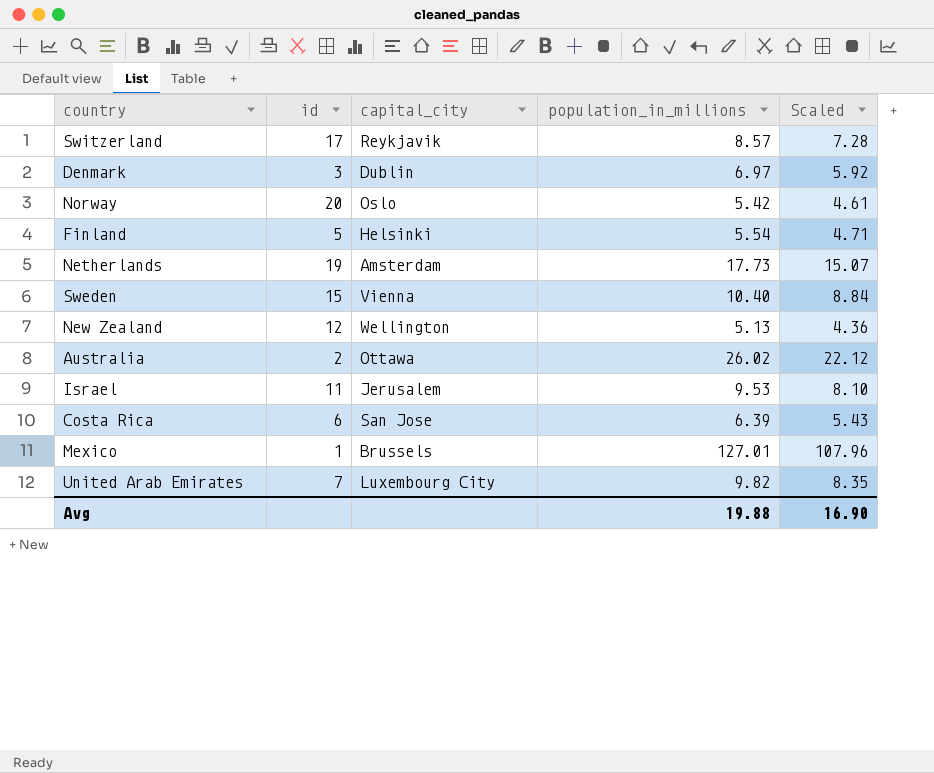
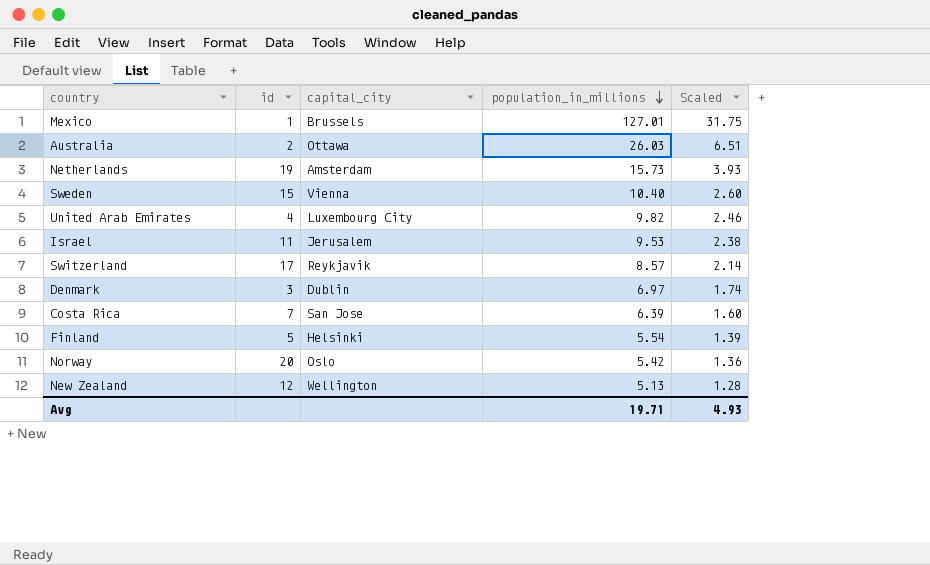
row order: none -> population_in_millions descending
column Scaled | formula: [population_in_millions] * 0.85 -> [population_in_millions] * 0.25
Australia | population_in_millions: 26.02 -> 26.03
Netherlands | population_in_millions: 17.73 -> 15.73
United Arab Emirates | id: 7 -> 4
Costa Rica | id: 6 -> 7
Avg | population_in_millions: 19.88 -> 19.71
Avg | Scaled: 16.90 -> 4.93

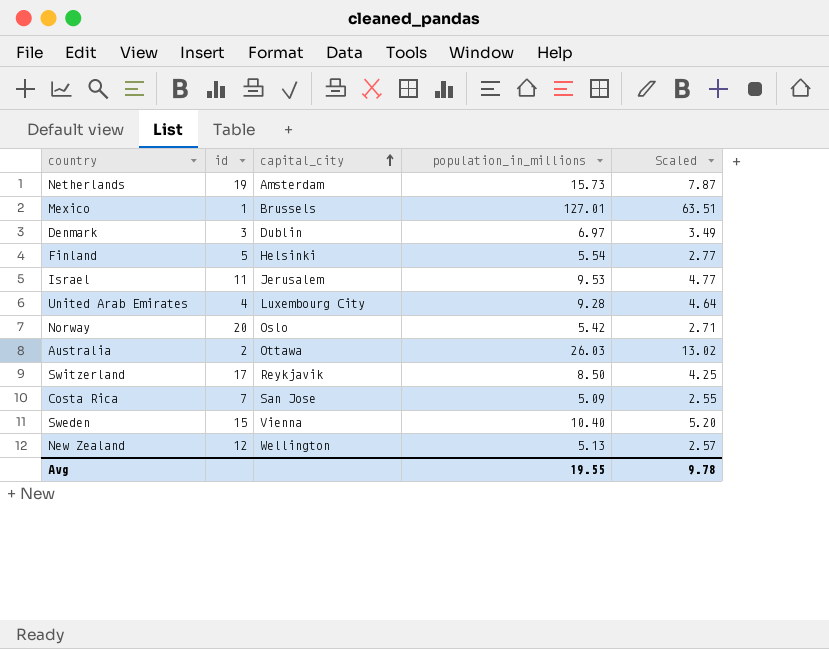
row order: population_in_millions descending -> capital_city ascending
column Scaled | formula: [population_in_millions] * 0.25 -> [population_in_millions] * 0.5
United Arab Emirates | population_in_millions: 9.82 -> 9.28
Switzerland | population_in_millions: 8.57 -> 8.50
Costa Rica | population_in_millions: 6.39 -> 5.09
Avg | population_in_millions: 19.71 -> 19.55
Avg | Scaled: 4.93 -> 9.78

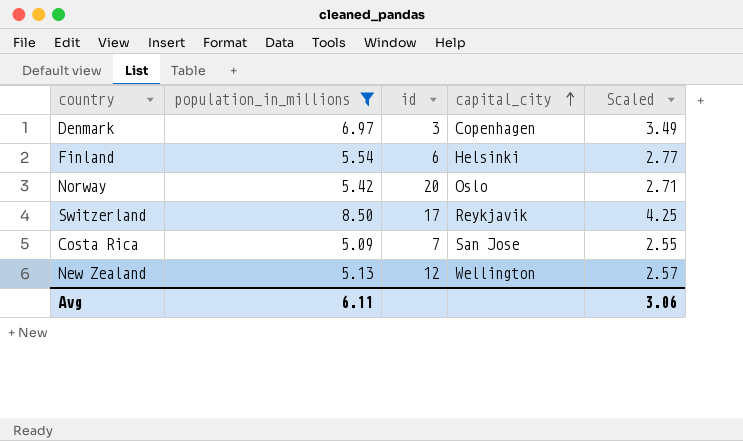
filter: none -> population_in_millions <= 8.50
column population_in_millions | position: 4 -> 2
Denmark | capital_city: Dublin -> Copenhagen
Finland | id: 5 -> 6
Avg | population_in_millions: 19.55 -> 6.11
Avg | Scaled: 9.78 -> 3.06

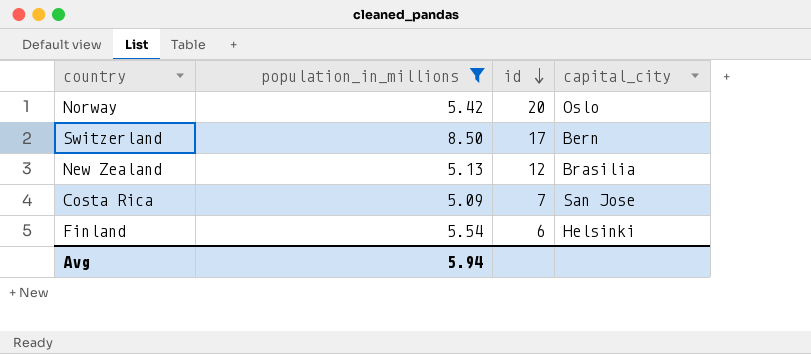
row order: capital_city ascending -> id descending
column Scaled | formula: [population_in_millions] * 0.5 -> none
row Denmark: 6.97 | 3 | Copenhagen | 3.49 -> none
Switzerland | capital_city: Reykjavik -> Bern
New Zealand | capital_city: Wellington -> Brasilia
Avg | population_in_millions: 6.11 -> 5.94

